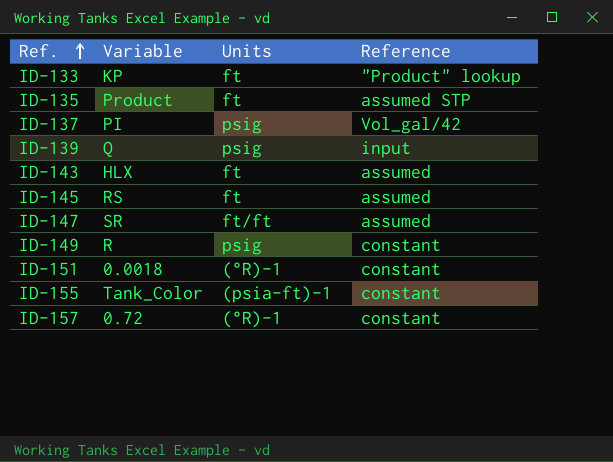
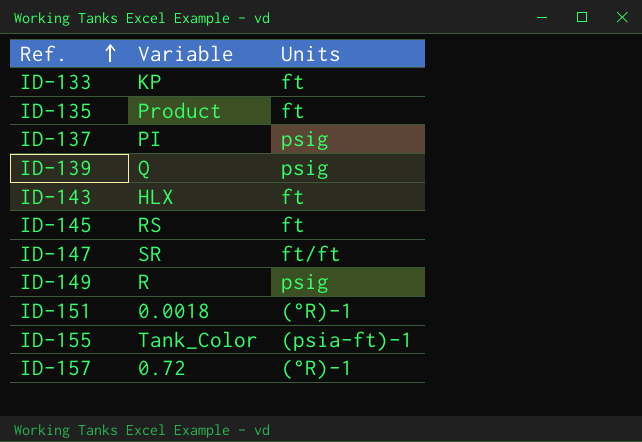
column Reference | position: 4 -> none

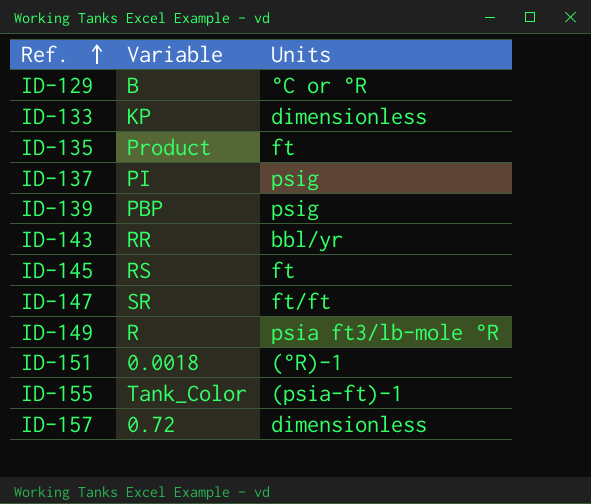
row ID-129: none -> B | °C or °R
ID-133 | Units: ft -> dimensionless
ID-139 | Variable: Q -> PBP
ID-143 | Variable: HLX -> RR
ID-143 | Units: ft -> bbl/yr
ID-149 | Units: psig -> psia ft3/lb-mole °R
ID-157 | Units: (°R)-1 -> dimensionless

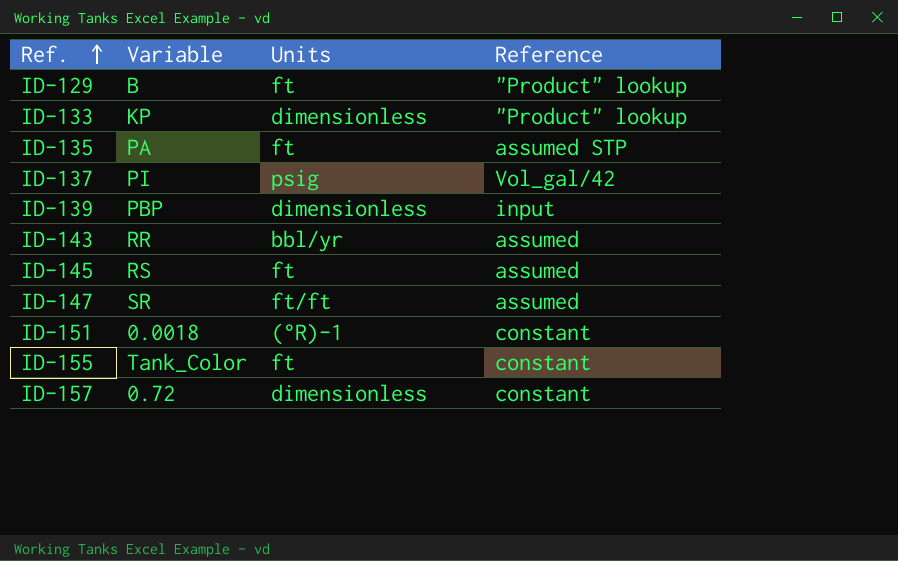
column Reference | position: none -> 4
row ID-149: R | psia ft3/lb-mole °R -> none
ID-129 | Units: °C or °R -> ft
ID-135 | Variable: Product -> PA
ID-139 | Units: psig -> dimensionless
ID-155 | Units: (psia-ft)-1 -> ft

